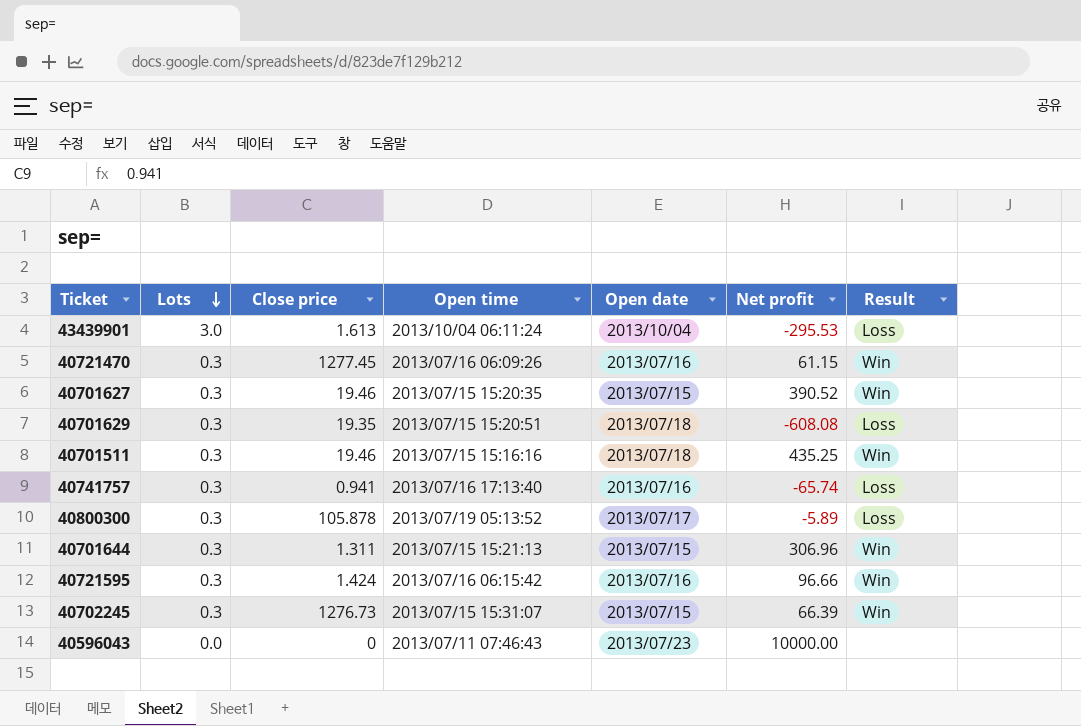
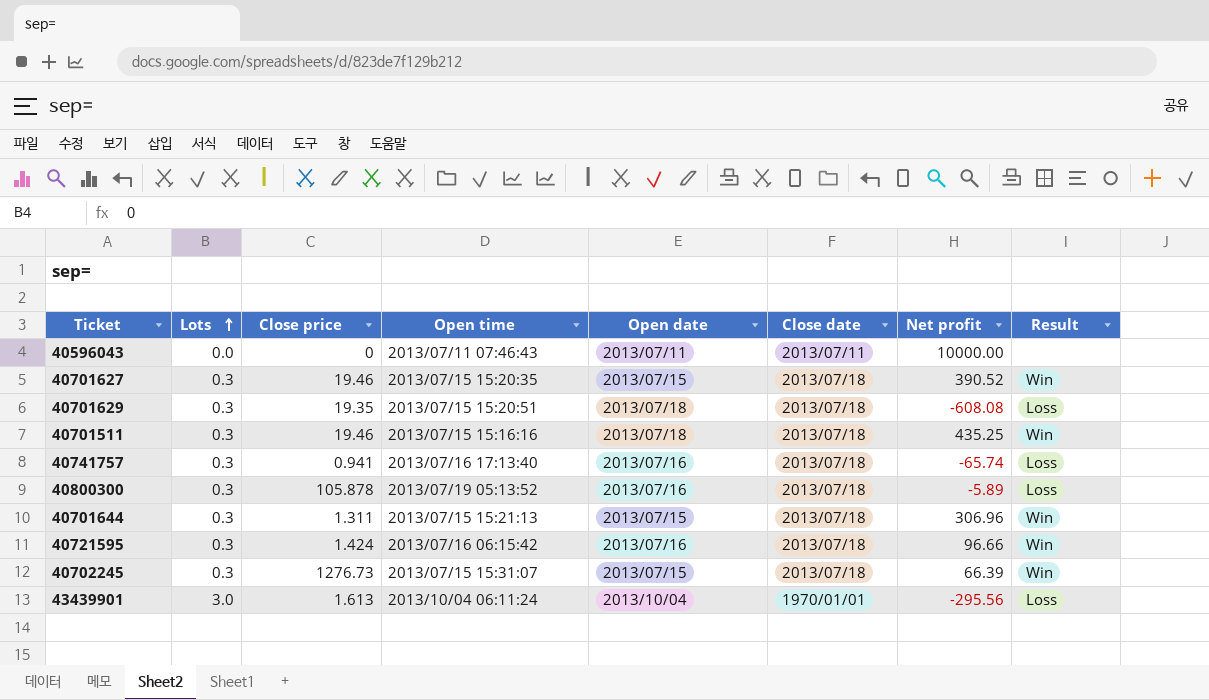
row order: Lots descending -> Lots ascending
column Close date | position: none -> 6
row 40721470: 0.3 | 1277.45 | 2013/07/16 06:09:26 | 2013/07/16 | 61.15 | Win -> none
40596043 | Open date: 2013/07/23 -> 2013/07/11
40800300 | Open date: 2013/07/17 -> 2013/07/16
43439901 | Net profit: -295.53 -> -295.56

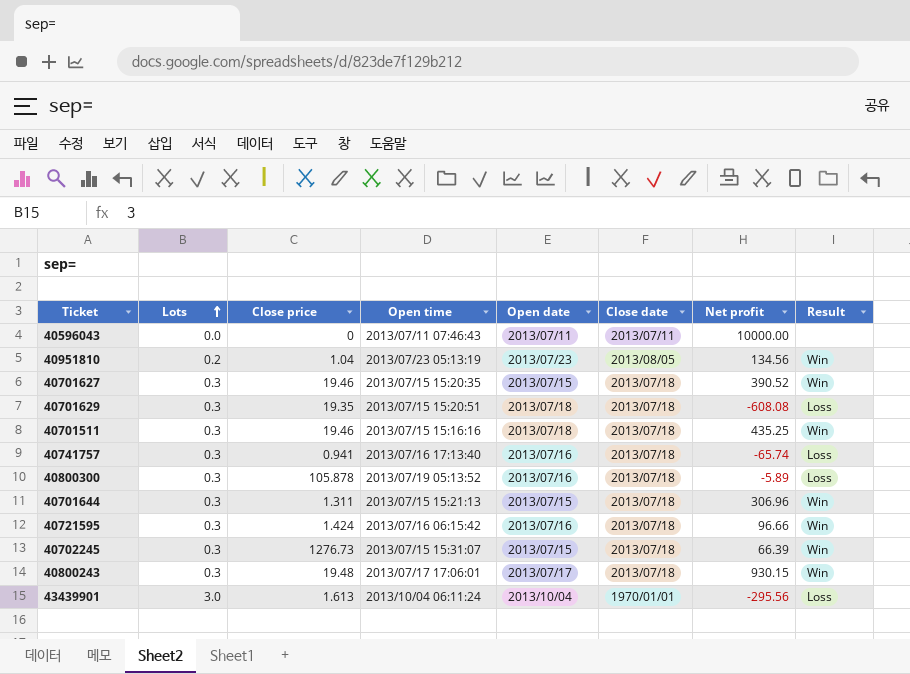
row 40951810: none -> 0.2 | 1.04 | 2013/07/23 05:13:19 | 2013/07/23 | 2013/08/05 | 134.56 | Win
row 40800243: none -> 0.3 | 19.48 | 2013/07/17 17:06:01 | 2013/07/17 | 2013/07/18 | 930.15 | Win

